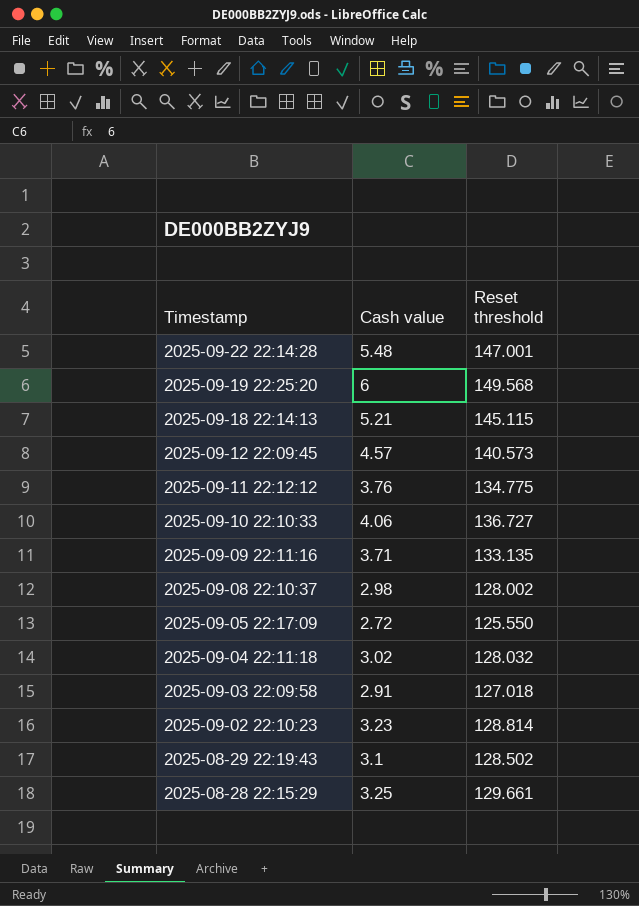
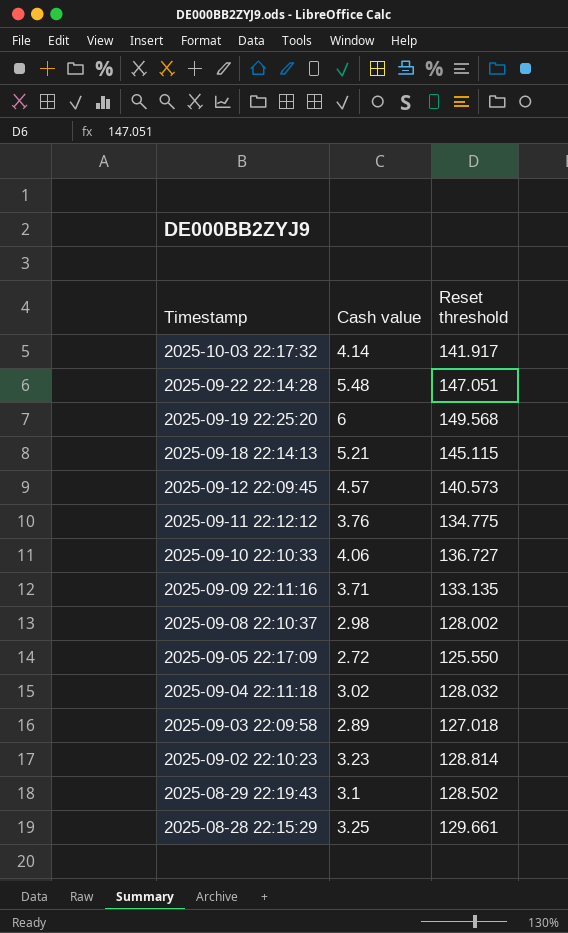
row 2025-10-03 22:17:32: none -> 4.14 | 141.917
2025-09-22 22:14:28 | Reset threshold: 147.001 -> 147.051
2025-09-03 22:09:58 | Cash value: 2.91 -> 2.89

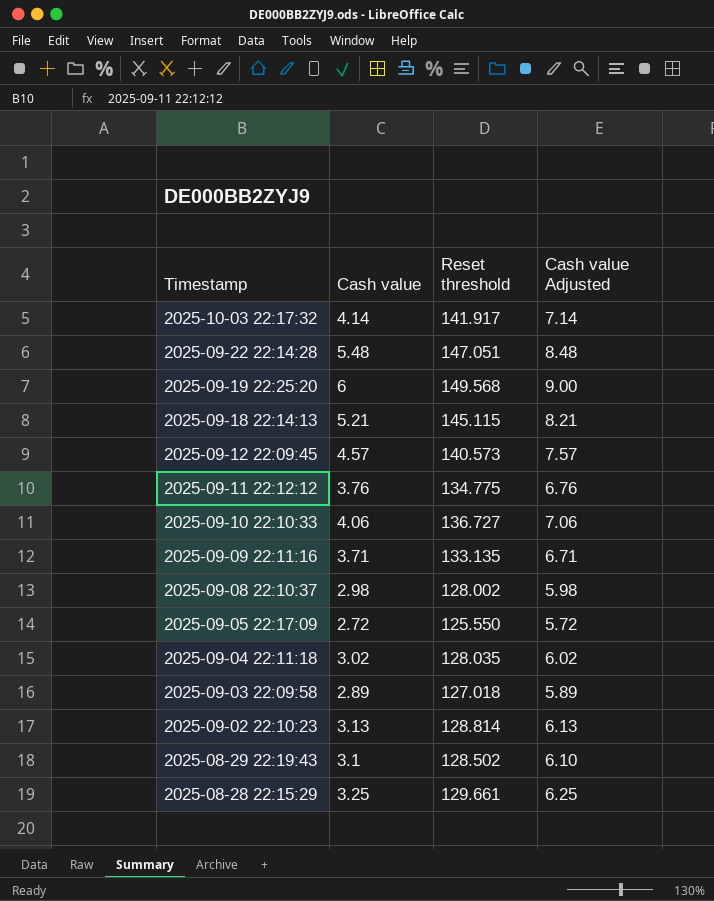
column Cash value Adjusted | formula: none -> [Cash value] + 3
2025-09-04 22:11:18 | Reset threshold: 128.032 -> 128.035
2025-09-02 22:10:23 | Cash value: 3.23 -> 3.13

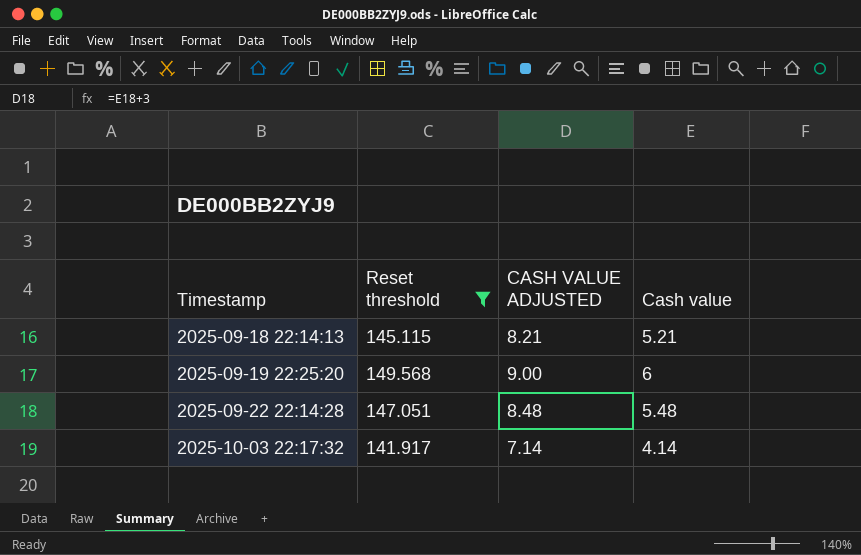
filter: none -> Reset threshold >= 141.917
row order: Timestamp descending -> Timestamp ascending
column name: Cash value Adjusted -> CASH VALUE ADJUSTED
column Cash value | position: 2 -> 4

